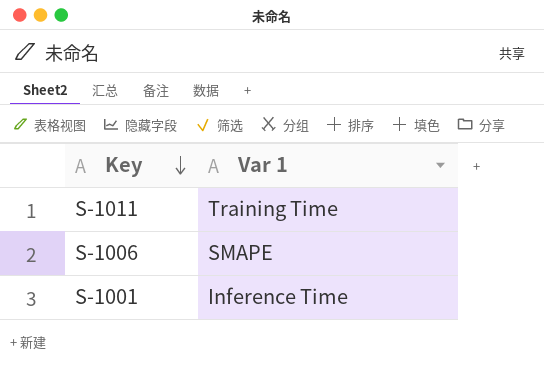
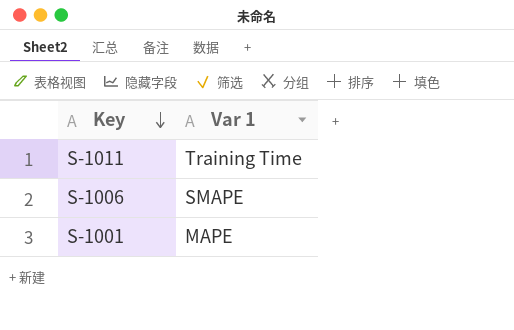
S-1001 | Var 1: Inference Time -> MAPE

